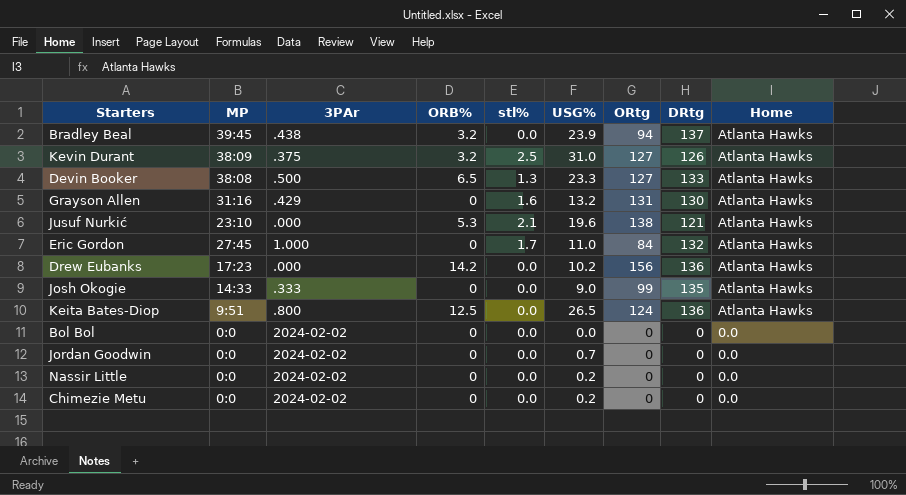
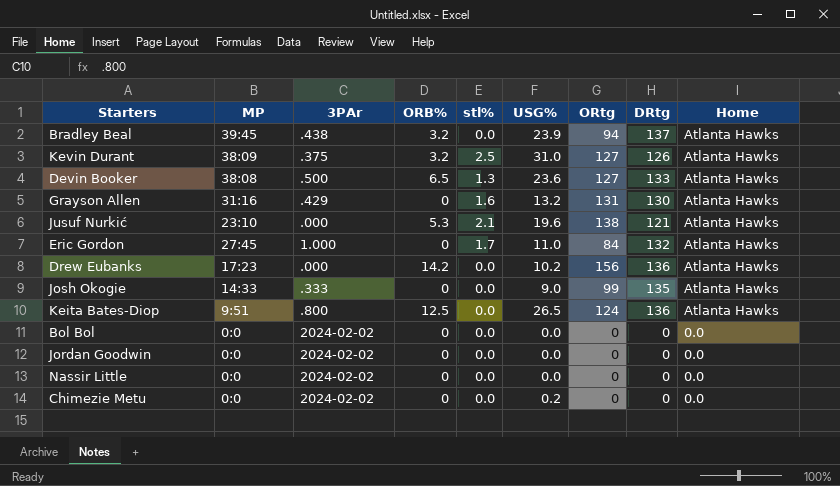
Devin Booker | USG%: 23.3 -> 23.6
Jordan Goodwin | USG%: 0.7 -> 0.0
Nassir Little | USG%: 0.2 -> 0.0

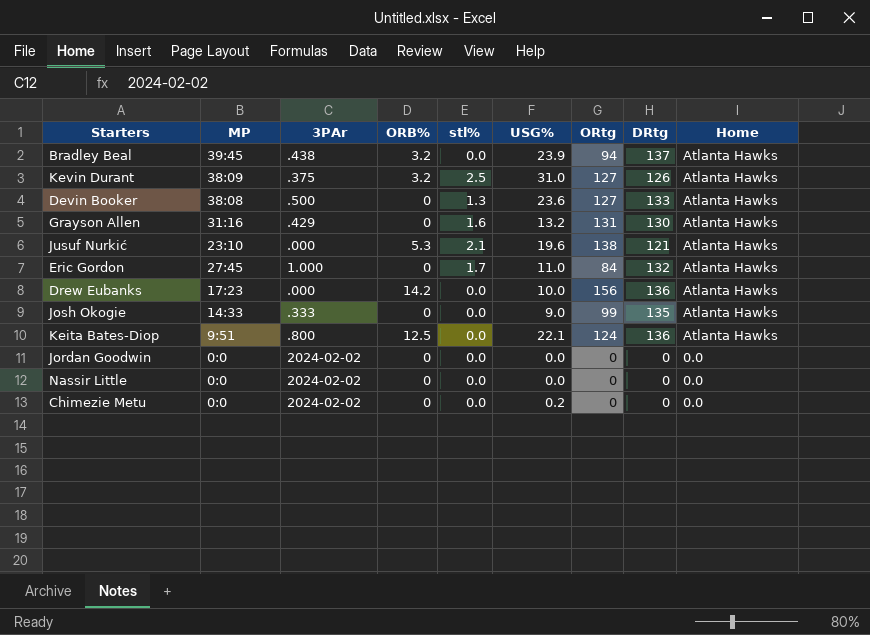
row Bol Bol: 0:0 | 2024-02-02 | 0 | 0.0 | 0.0 | 0 | 0 | 0.0 -> none
Devin Booker | ORB%: 6.5 -> 0
Drew Eubanks | USG%: 10.2 -> 10.0
Keita Bates-Diop | USG%: 26.5 -> 22.1

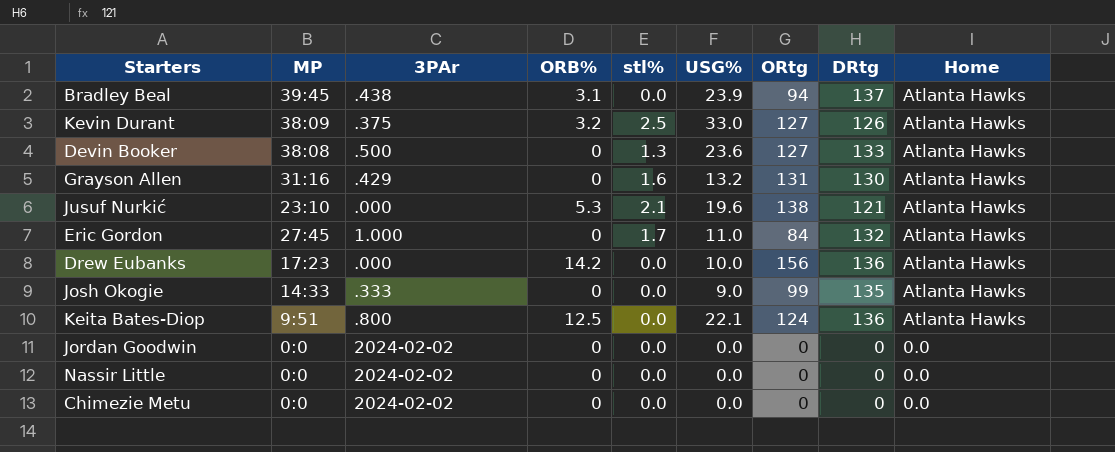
Bradley Beal | ORB%: 3.2 -> 3.1
Kevin Durant | USG%: 31.0 -> 33.0
Chimezie Metu | USG%: 0.2 -> 0.0

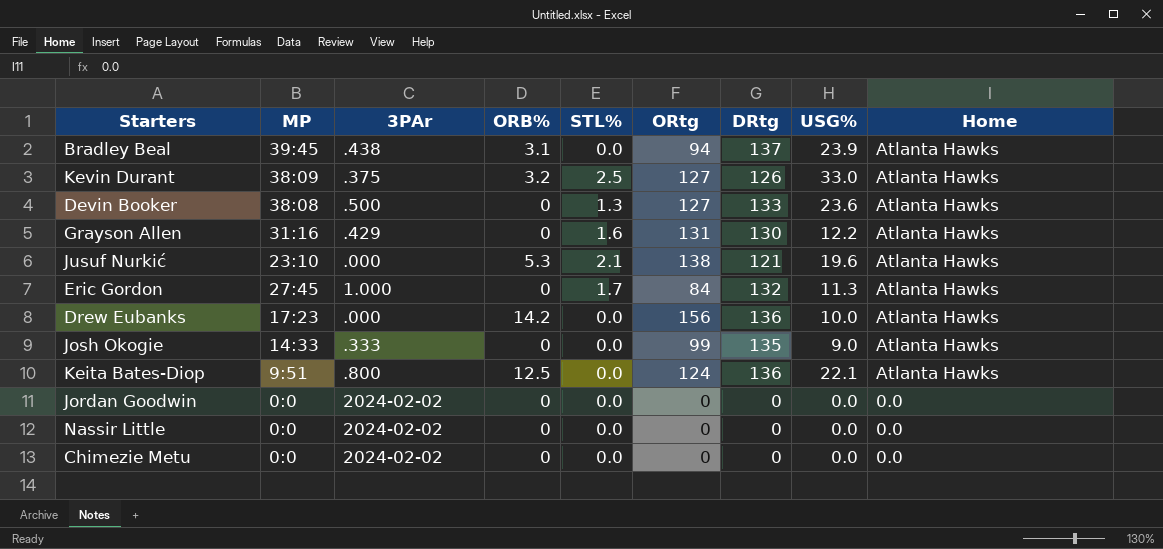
column name: stl% -> STL%
column USG% | position: 6 -> 8
Grayson Allen | USG%: 13.2 -> 12.2
Eric Gordon | USG%: 11.0 -> 11.3

